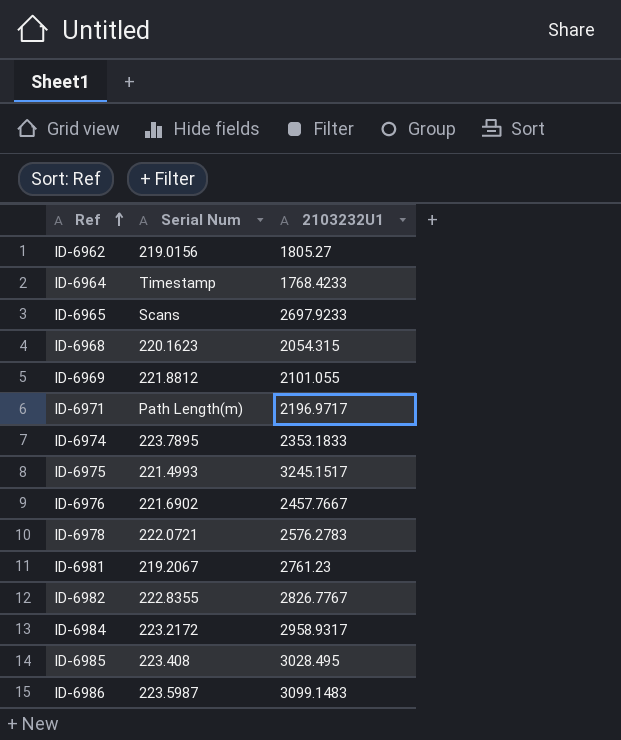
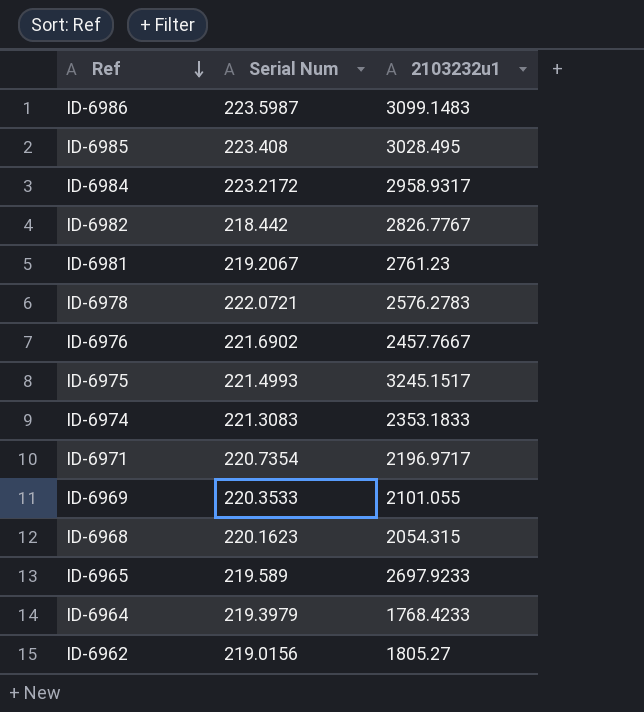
row order: Ref ascending -> Ref descending
column name: 2103232U1 -> 2103232u1
ID-6982 | Serial Num: 222.8355 -> 218.442
ID-6974 | Serial Num: 223.7895 -> 221.3083
ID-6971 | Serial Num: Path Length(m) -> 220.7354
ID-6969 | Serial Num: 221.8812 -> 220.3533
ID-6965 | Serial Num: Scans -> 219.589
ID-6964 | Serial Num: Timestamp -> 219.3979

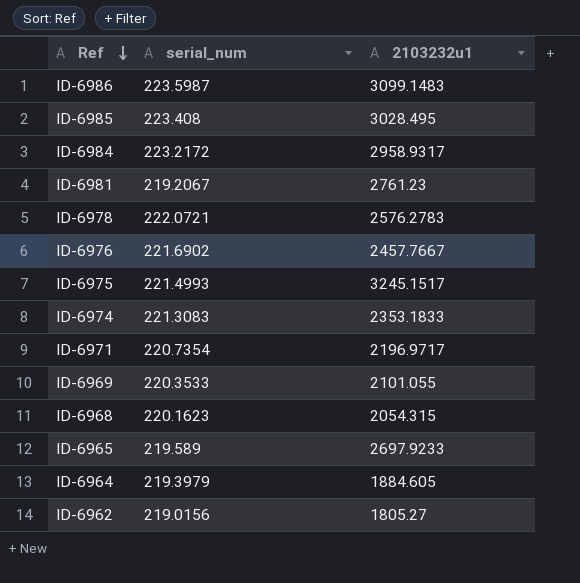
column name: Serial Num -> serial_num
row ID-6982: 218.442 | 2826.7767 -> none
ID-6964 | 2103232u1: 1768.4233 -> 1884.605

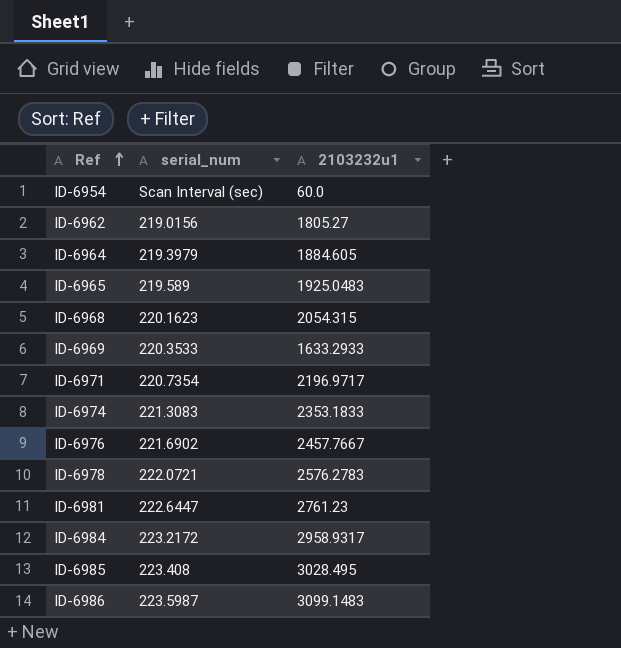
row order: Ref descending -> Ref ascending
row ID-6975: 221.4993 | 3245.1517 -> none
row ID-6954: none -> Scan Interval (sec) | 60.0
ID-6965 | 2103232u1: 2697.9233 -> 1925.0483
ID-6969 | 2103232u1: 2101.055 -> 1633.2933
ID-6981 | serial_num: 219.2067 -> 222.6447

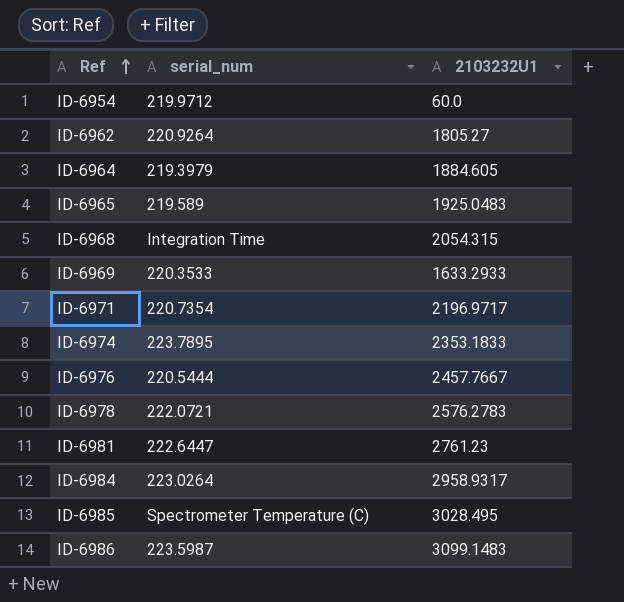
column name: 2103232u1 -> 2103232U1
ID-6954 | serial_num: Scan Interval (sec) -> 219.9712
ID-6962 | serial_num: 219.0156 -> 220.9264
ID-6968 | serial_num: 220.1623 -> Integration Time
ID-6974 | serial_num: 221.3083 -> 223.7895
ID-6976 | serial_num: 221.6902 -> 220.5444
ID-6984 | serial_num: 223.2172 -> 223.0264
ID-6985 | serial_num: 223.408 -> Spectrometer Temperature (C)

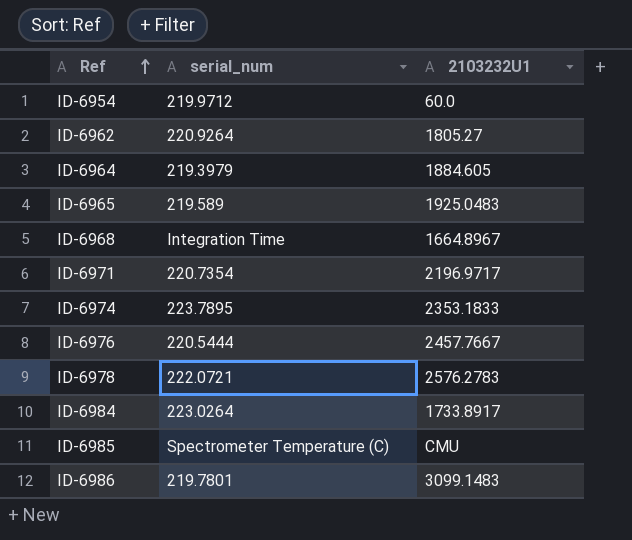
row ID-6969: 220.3533 | 1633.2933 -> none
row ID-6981: 222.6447 | 2761.23 -> none
ID-6968 | 2103232U1: 2054.315 -> 1664.8967
ID-6984 | 2103232U1: 2958.9317 -> 1733.8917
ID-6985 | 2103232U1: 3028.495 -> CMU
ID-6986 | serial_num: 223.5987 -> 219.7801

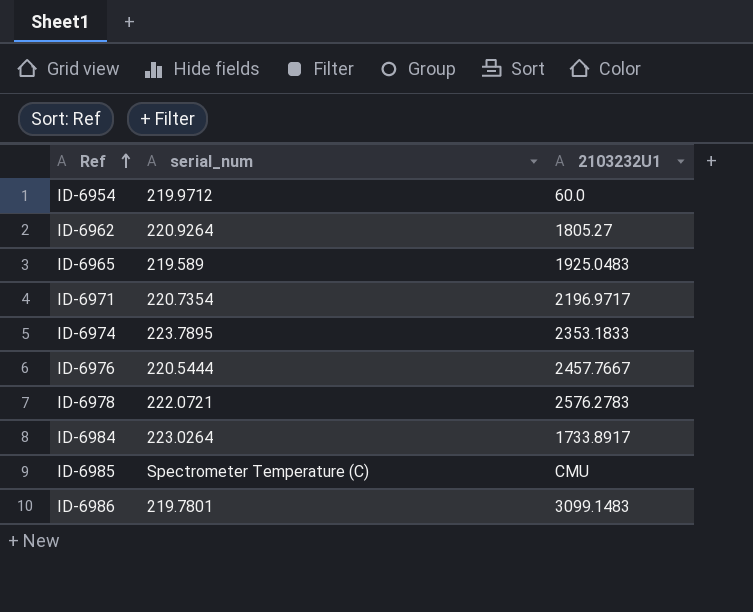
row ID-6964: 219.3979 | 1884.605 -> none
row ID-6968: Integration Time | 1664.8967 -> none

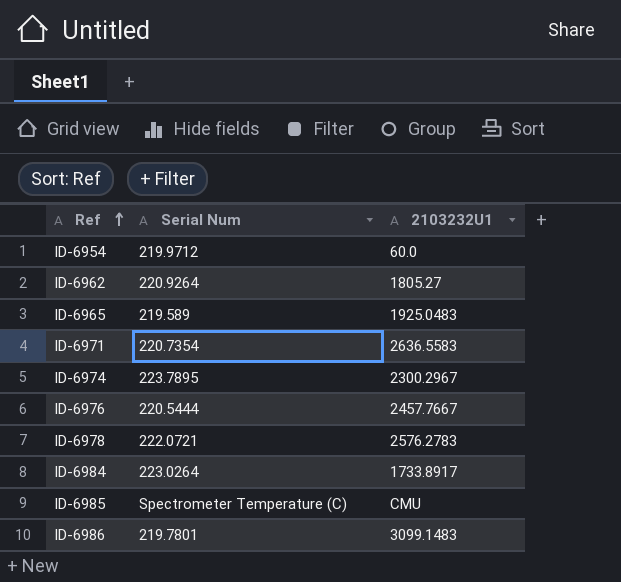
column name: serial_num -> Serial Num
ID-6971 | 2103232U1: 2196.9717 -> 2636.5583
ID-6974 | 2103232U1: 2353.1833 -> 2300.2967

